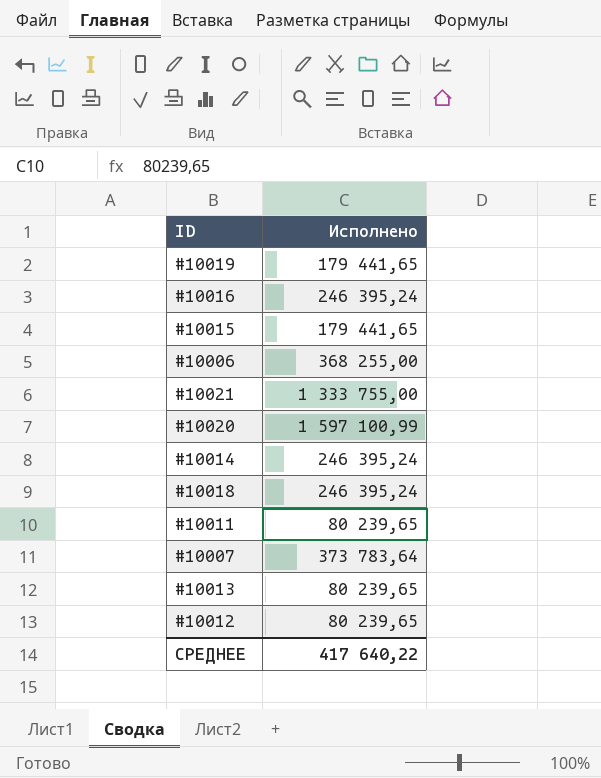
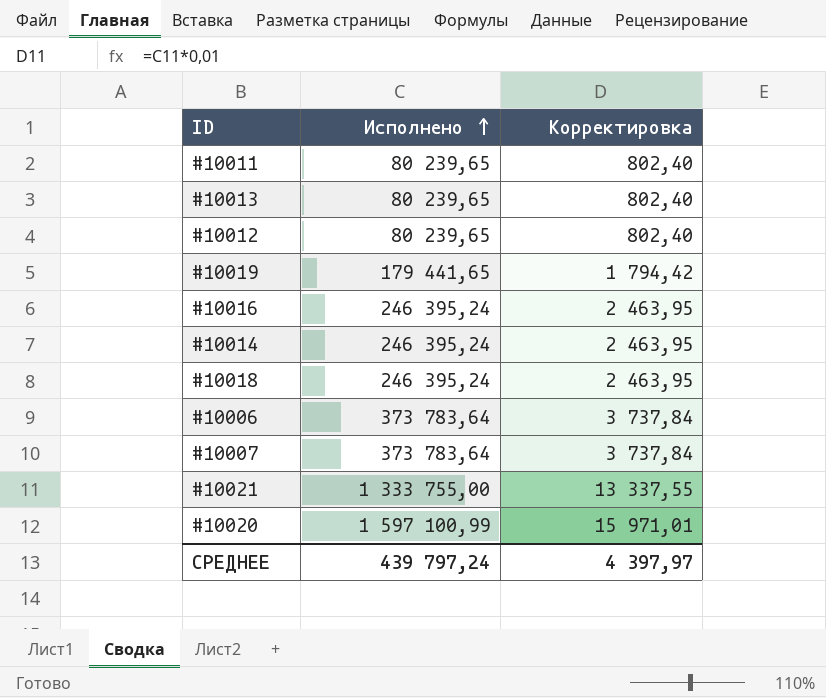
row order: none -> Исполнено ascending
column Корректировка | formula: none -> [Исполнено] * 0,01
row #10015: 179 441,65 -> none
#10006 | Исполнено: 368 255,00 -> 373 783,64
СРЕДНЕЕ | Исполнено: 417 640,22 -> 439 797,24

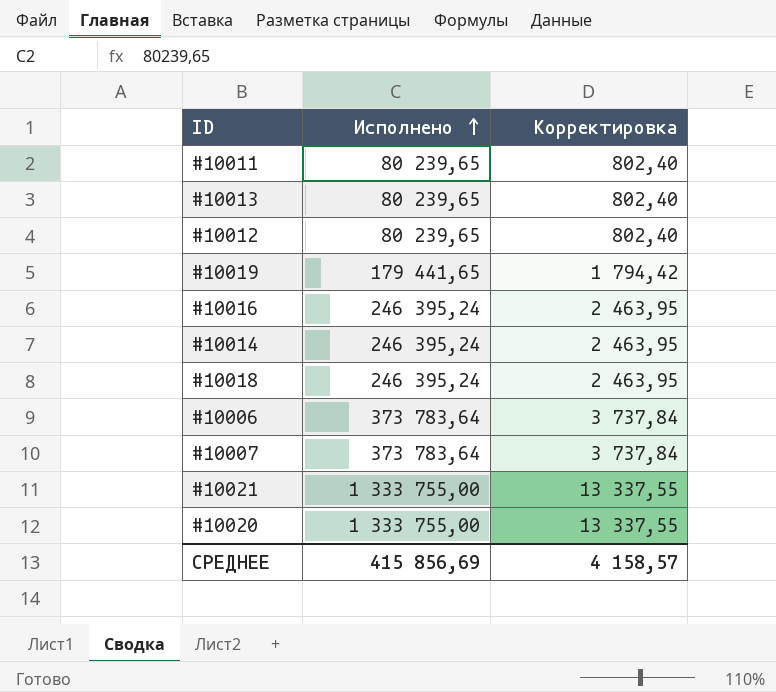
#10020 | Исполнено: 1 597 100,99 -> 1 333 755,00
#10020 | Корректировка: 15 971,01 -> 13 337,55
СРЕДНЕЕ | Исполнено: 439 797,24 -> 415 856,69
СРЕДНЕЕ | Корректировка: 4 397,97 -> 4 158,57

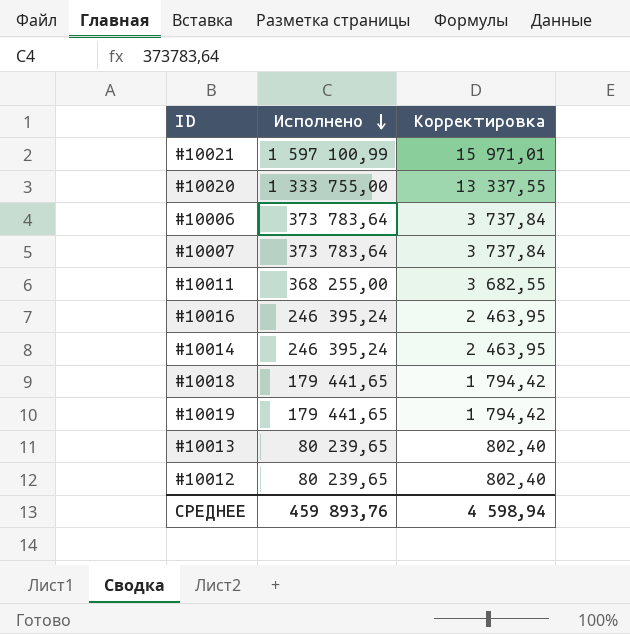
row order: Исполнено ascending -> Исполнено descending
#10021 | Исполнено: 1 333 755,00 -> 1 597 100,99
#10021 | Корректировка: 13 337,55 -> 15 971,01
#10011 | Исполнено: 80 239,65 -> 368 255,00
#10011 | Корректировка: 802,40 -> 3 682,55
#10018 | Исполнено: 246 395,24 -> 179 441,65
#10018 | Корректировка: 2 463,95 -> 1 794,42
СРЕДНЕЕ | Исполнено: 415 856,69 -> 459 893,76
СРЕДНЕЕ | Корректировка: 4 158,57 -> 4 598,94

